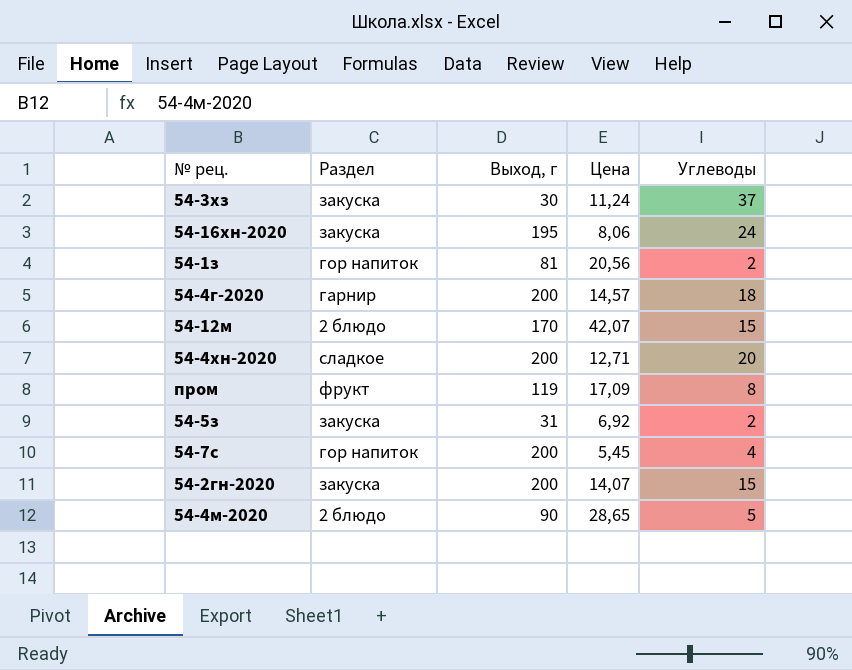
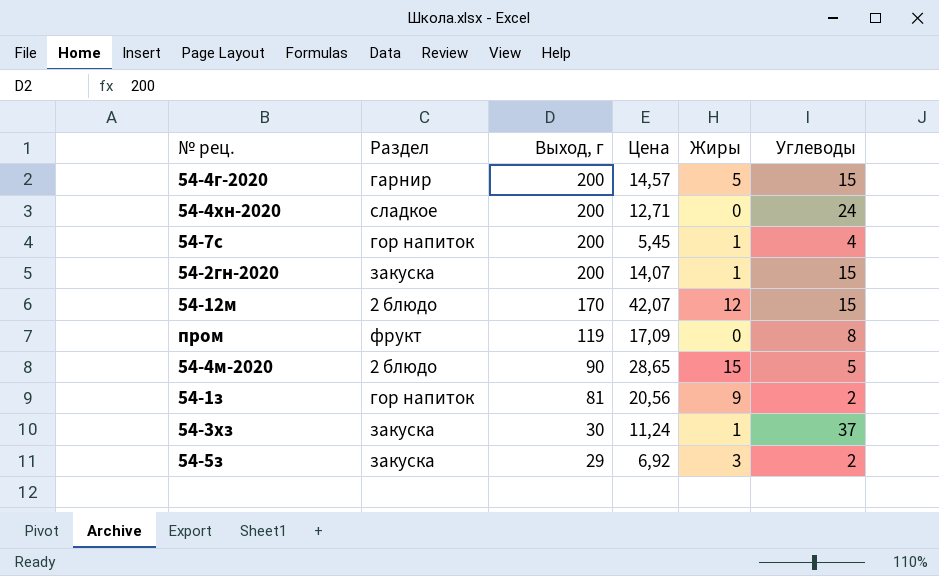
row order: none -> Выход, г descending
column Жиры | position: none -> 5
row 54-16хн-2020: закуска | 195 | 8,06 | 24 -> none
54-4г-2020 | Углеводы: 18 -> 15
54-4хн-2020 | Углеводы: 20 -> 24
54-5з | Выход, г: 31 -> 29

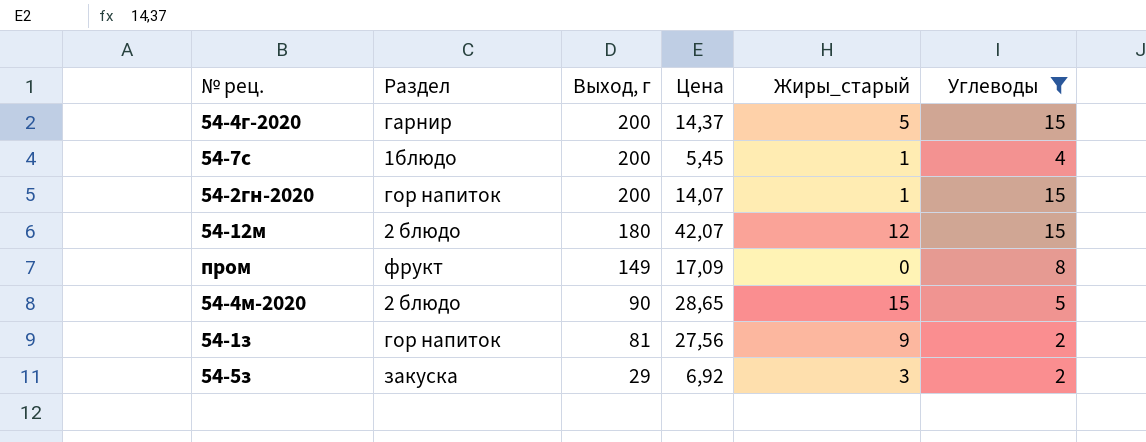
filter: none -> Углеводы <= 15
column name: Жиры -> Жиры_старый
54-4г-2020 | Цена: 14,57 -> 14,37
54-7с | Раздел: гор напиток -> 1блюдо
54-2гн-2020 | Раздел: закуска -> гор напиток
54-12м | Выход, г: 170 -> 180
пром | Выход, г: 119 -> 149
54-1з | Цена: 20,56 -> 27,56

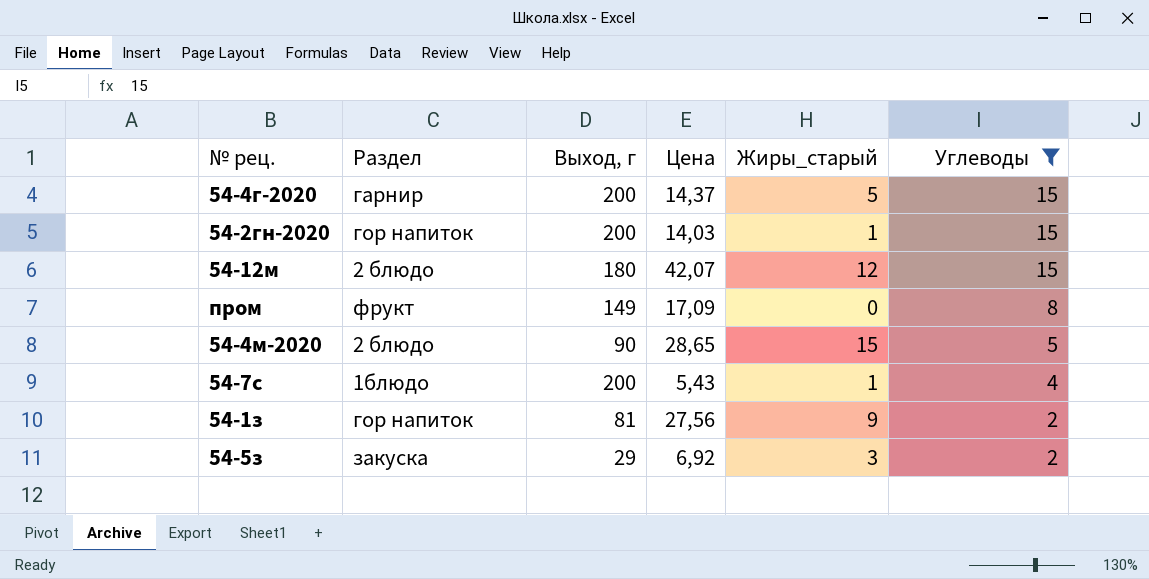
row order: Выход, г descending -> Углеводы descending
54-2гн-2020 | Цена: 14,07 -> 14,03
54-7с | Цена: 5,45 -> 5,43

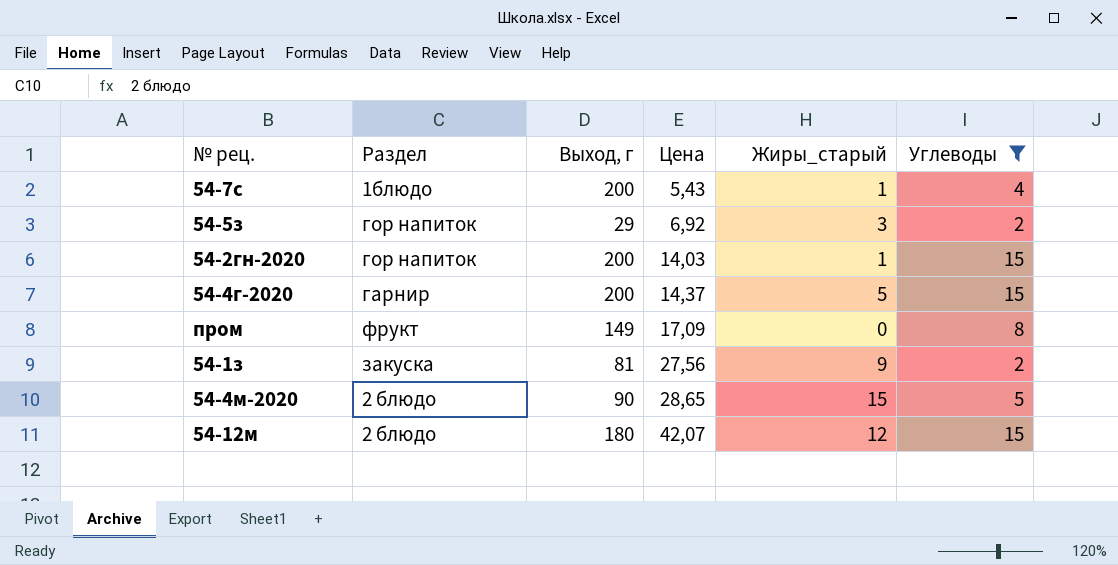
row order: Углеводы descending -> Цена ascending
54-5з | Раздел: закуска -> гор напиток
54-1з | Раздел: гор напиток -> закуска

